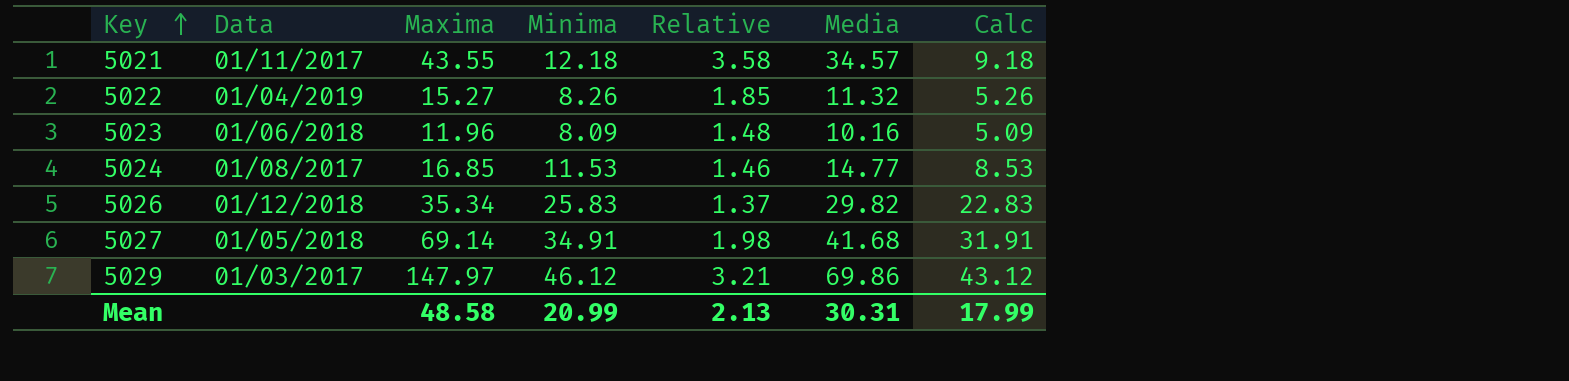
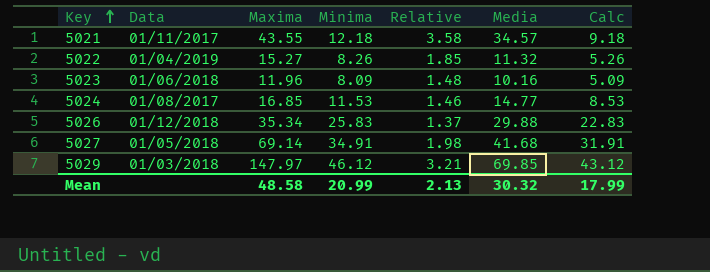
5026 | Media: 29.82 -> 29.88
5029 | Data: 01/03/2017 -> 01/03/2018
5029 | Media: 69.86 -> 69.85
Mean | Media: 30.31 -> 30.32

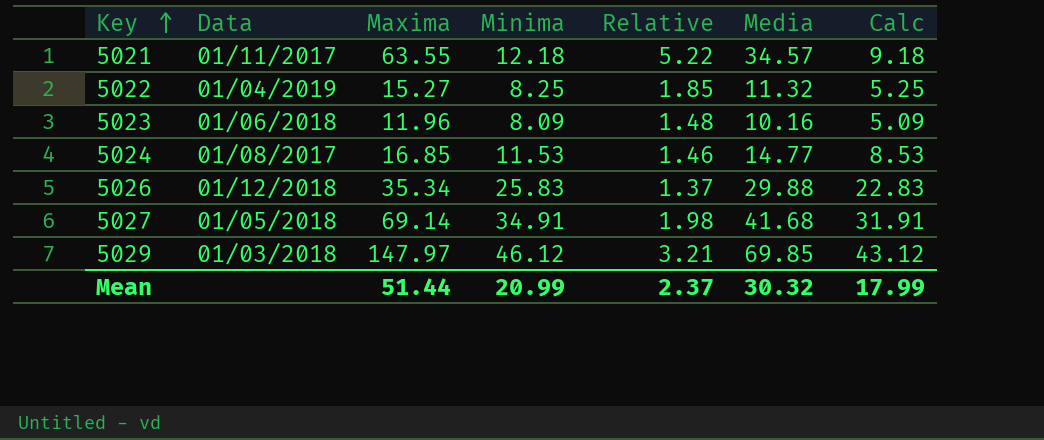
5021 | Maxima: 43.55 -> 63.55
5021 | Relative: 3.58 -> 5.22
5022 | Minima: 8.26 -> 8.25
5022 | Calc: 5.26 -> 5.25
Mean | Maxima: 48.58 -> 51.44
Mean | Relative: 2.13 -> 2.37

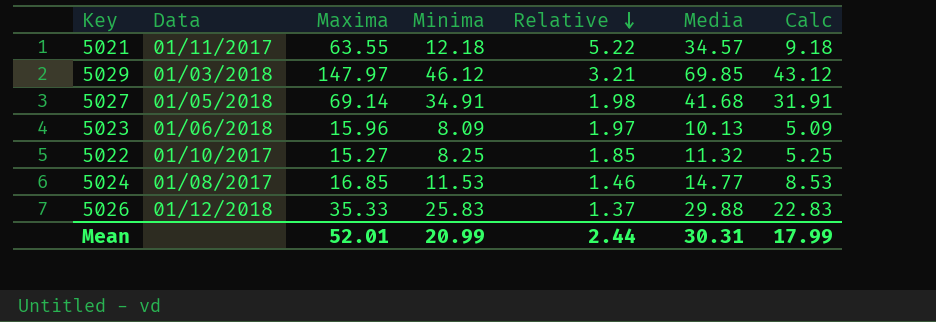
row order: Key ascending -> Relative descending
5023 | Maxima: 11.96 -> 15.96
5023 | Relative: 1.48 -> 1.97
5023 | Media: 10.16 -> 10.13
5022 | Data: 01/04/2019 -> 01/10/2017
5026 | Maxima: 35.34 -> 35.33
Mean | Maxima: 51.44 -> 52.01
Mean | Relative: 2.37 -> 2.44
Mean | Media: 30.32 -> 30.31

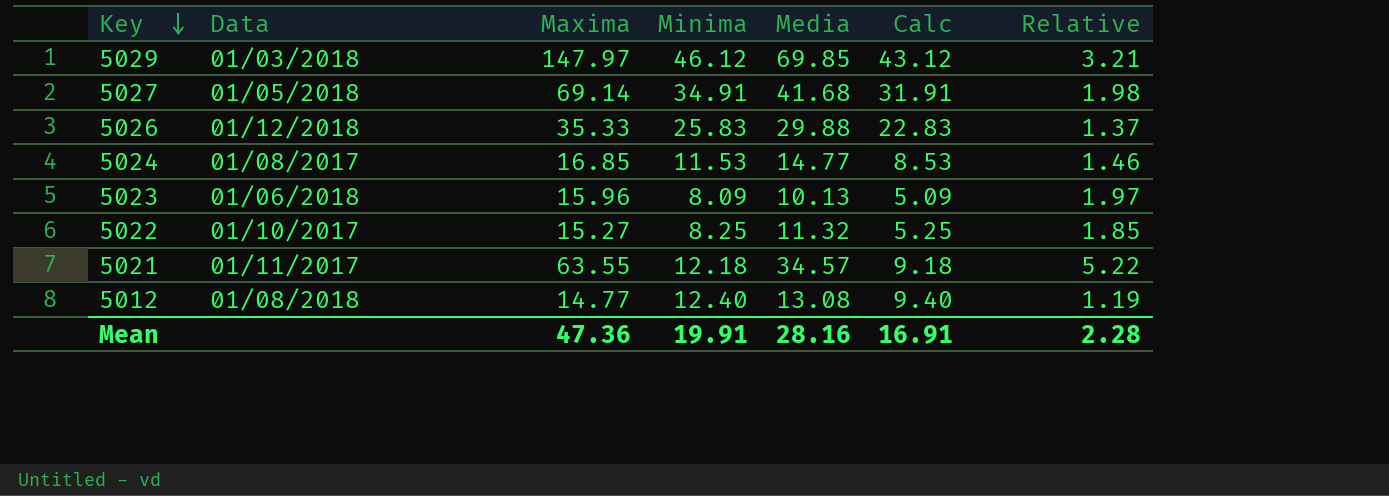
row order: Relative descending -> Key descending
column Relative | position: 5 -> 7
row 5012: none -> 01/08/2018 | 14.77 | 12.40 | 13.08 | 9.40 | 1.19
Mean | Maxima: 52.01 -> 47.36
Mean | Minima: 20.99 -> 19.91
Mean | Media: 30.31 -> 28.16
Mean | Calc: 17.99 -> 16.91
Mean | Relative: 2.44 -> 2.28

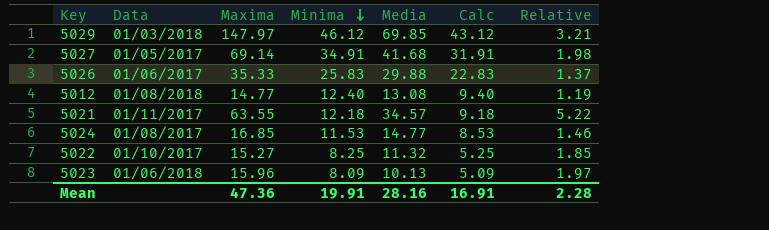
row order: Key descending -> Minima descending
5027 | Data: 01/05/2018 -> 01/05/2017
5026 | Data: 01/12/2018 -> 01/06/2017

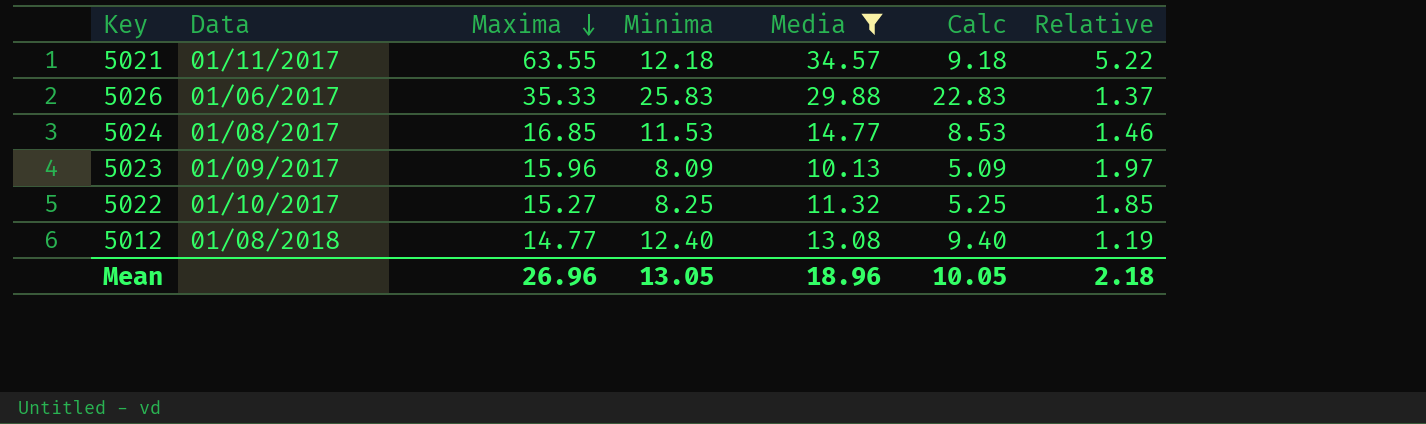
filter: none -> Media <= 34.57
row order: Minima descending -> Maxima descending
5023 | Data: 01/06/2018 -> 01/09/2017
Mean | Maxima: 47.36 -> 26.96
Mean | Minima: 19.91 -> 13.05
Mean | Media: 28.16 -> 18.96
Mean | Calc: 16.91 -> 10.05
Mean | Relative: 2.28 -> 2.18

